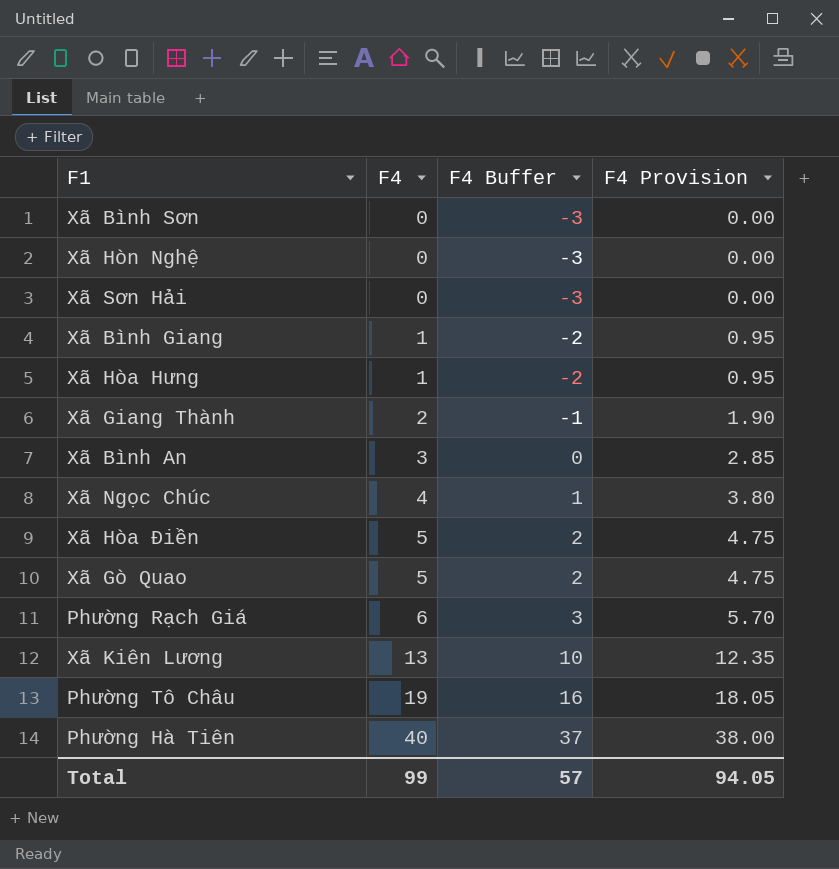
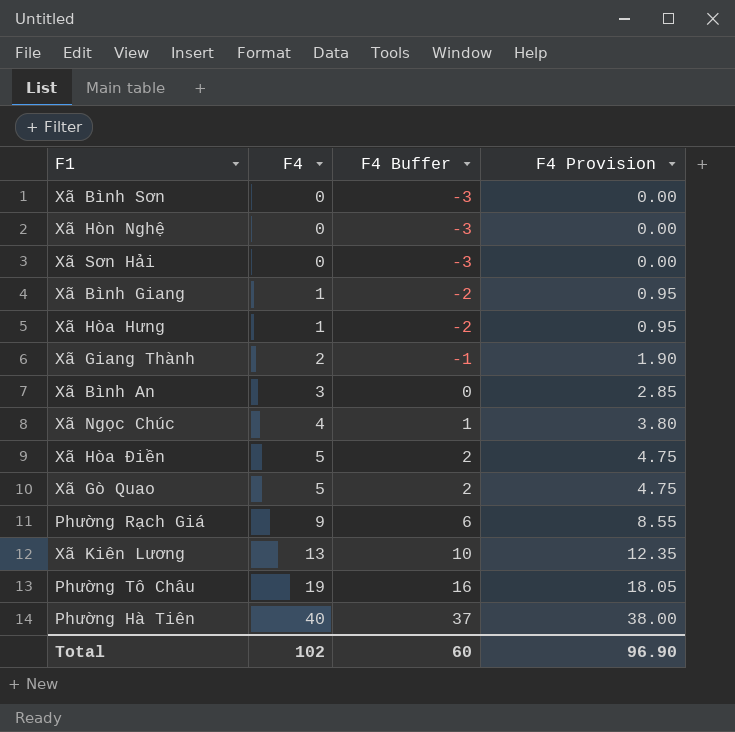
Phường Rạch Giá | F4: 6 -> 9
Phường Rạch Giá | F4 Buffer: 3 -> 6
Phường Rạch Giá | F4 Provision: 5.70 -> 8.55
Total | F4: 99 -> 102
Total | F4 Buffer: 57 -> 60
Total | F4 Provision: 94.05 -> 96.90

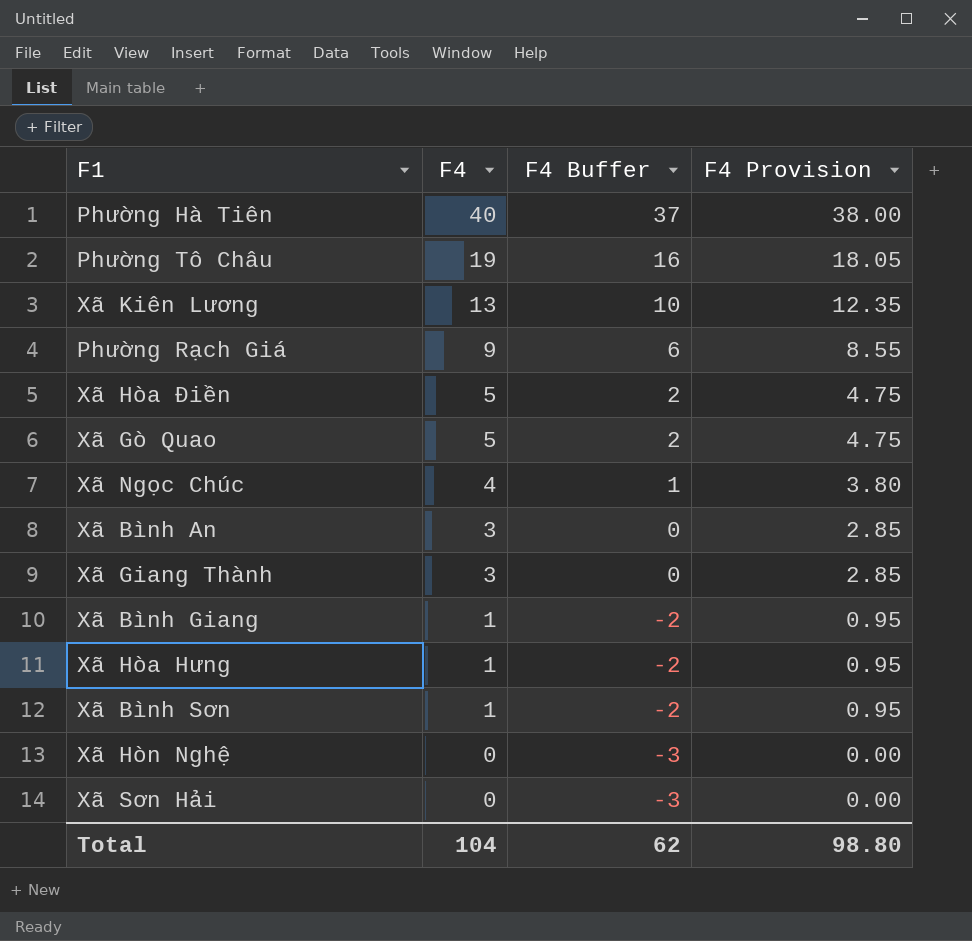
row order: F4 ascending -> F4 descending
Xã Giang Thành | F4: 2 -> 3
Xã Giang Thành | F4 Buffer: -1 -> 0
Xã Giang Thành | F4 Provision: 1.90 -> 2.85
Xã Bình Sơn | F4: 0 -> 1
Xã Bình Sơn | F4 Buffer: -3 -> -2
Xã Bình Sơn | F4 Provision: 0.00 -> 0.95
Total | F4: 102 -> 104
Total | F4 Buffer: 60 -> 62
Total | F4 Provision: 96.90 -> 98.80

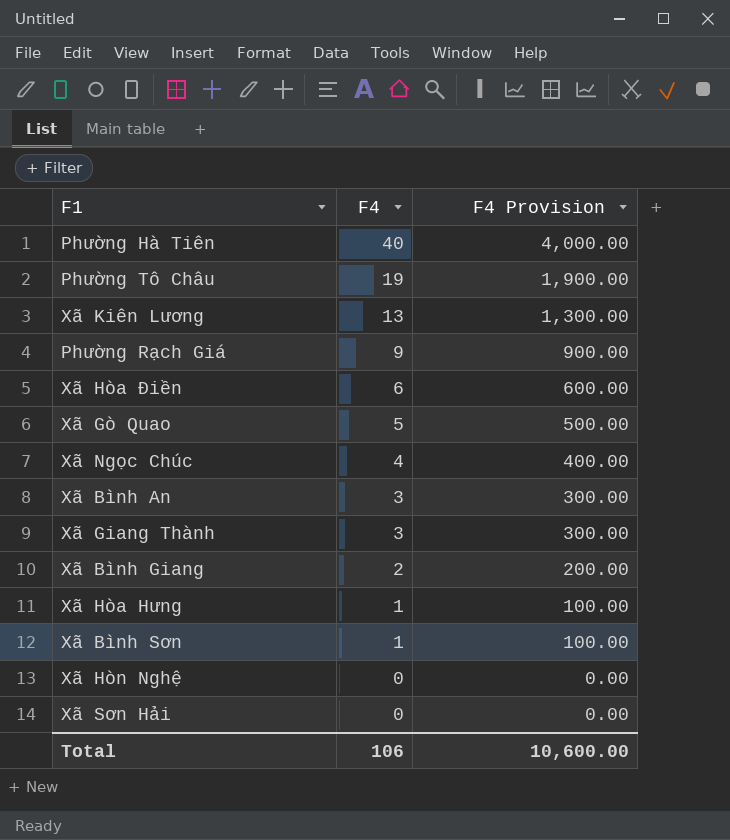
column F4 Buffer | formula: [F4] - 3 -> none
column F4 Provision | formula: [F4] * 0.95 -> [F4] * 100
Xã Hòa Điền | F4: 5 -> 6
Xã Bình Giang | F4: 1 -> 2
Total | F4: 104 -> 106
Total | F4 Provision: 98.80 -> 10,600.00

